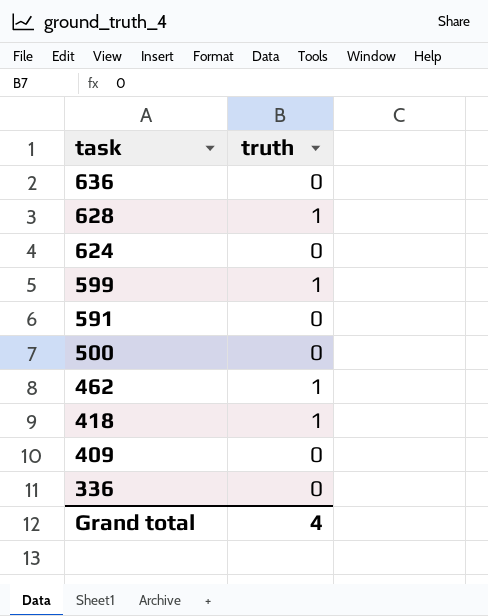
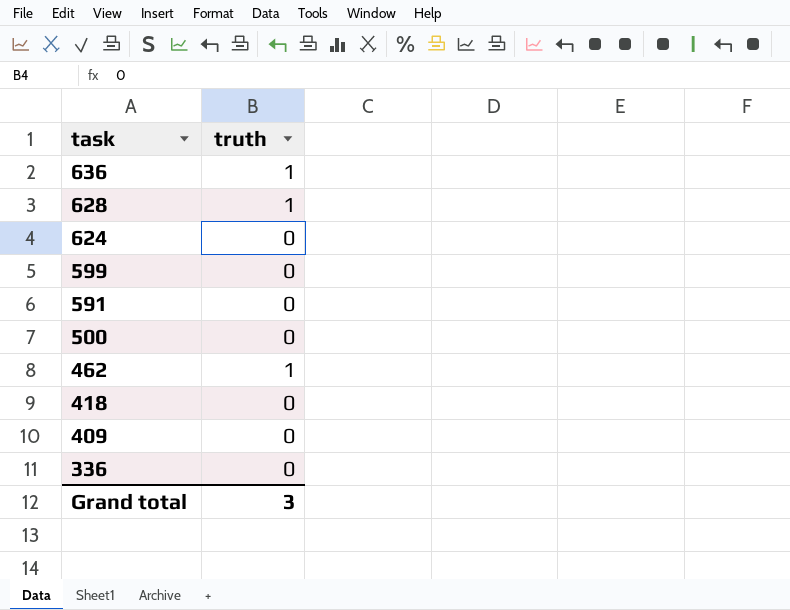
636 | truth: 0 -> 1
599 | truth: 1 -> 0
418 | truth: 1 -> 0
Grand total | truth: 4 -> 3

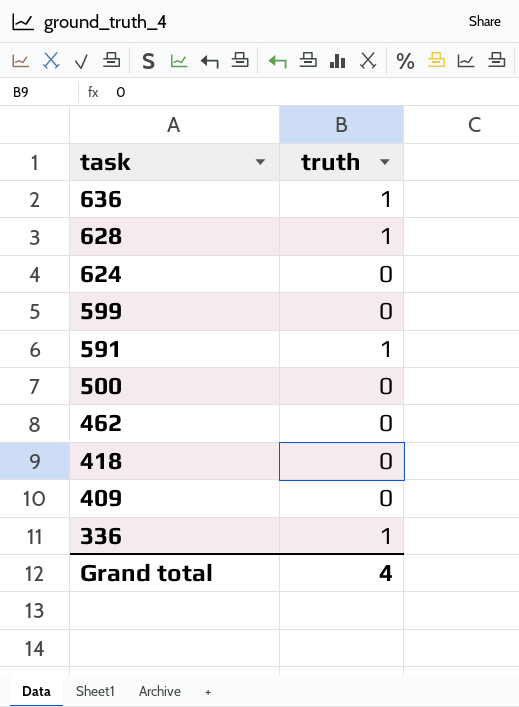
591 | truth: 0 -> 1
462 | truth: 1 -> 0
336 | truth: 0 -> 1
Grand total | truth: 3 -> 4

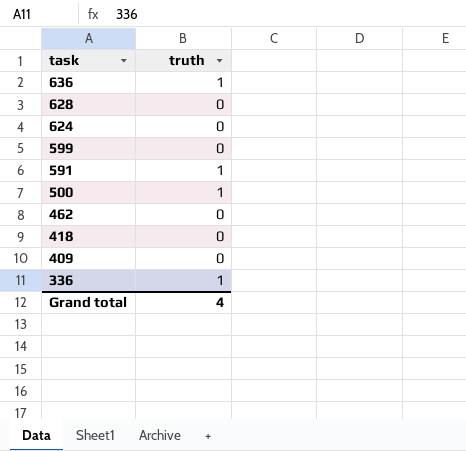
628 | truth: 1 -> 0
500 | truth: 0 -> 1

